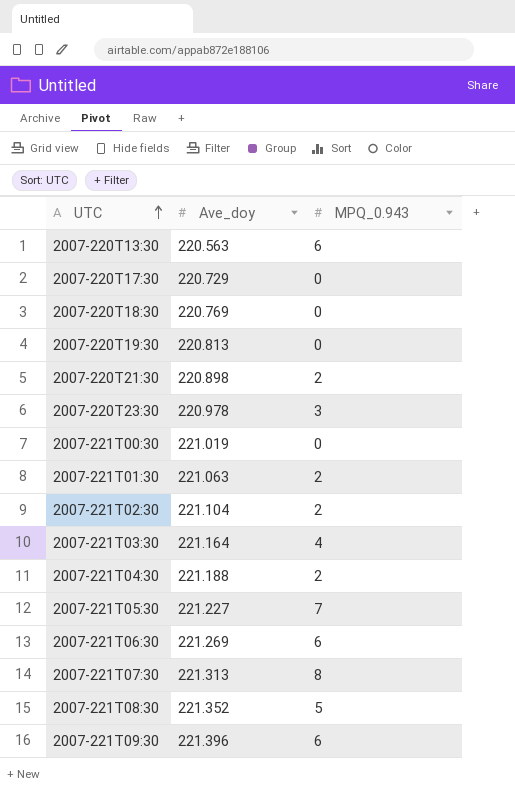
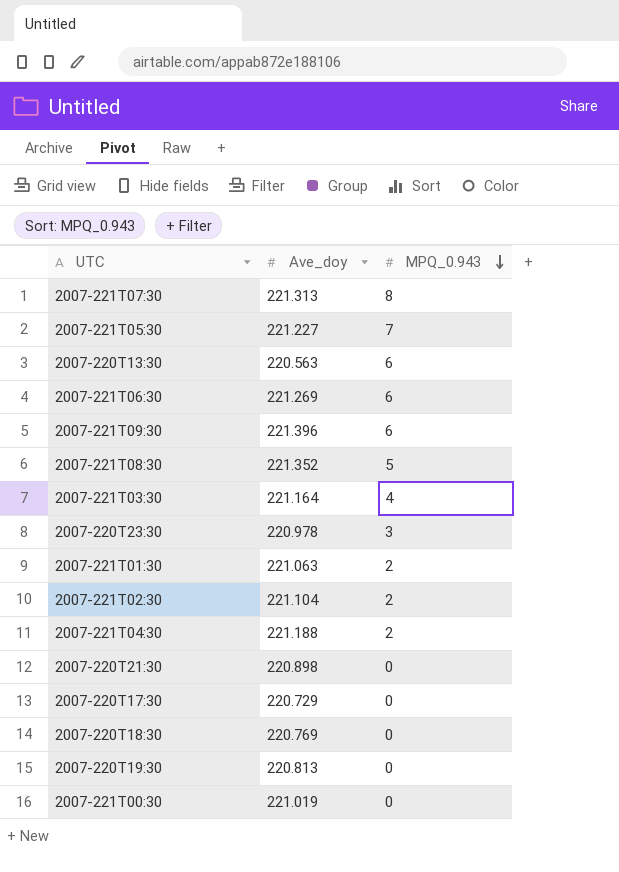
row order: UTC ascending -> MPQ_0.943 descending
2007-220T21:30 | MPQ_0.943: 2 -> 0

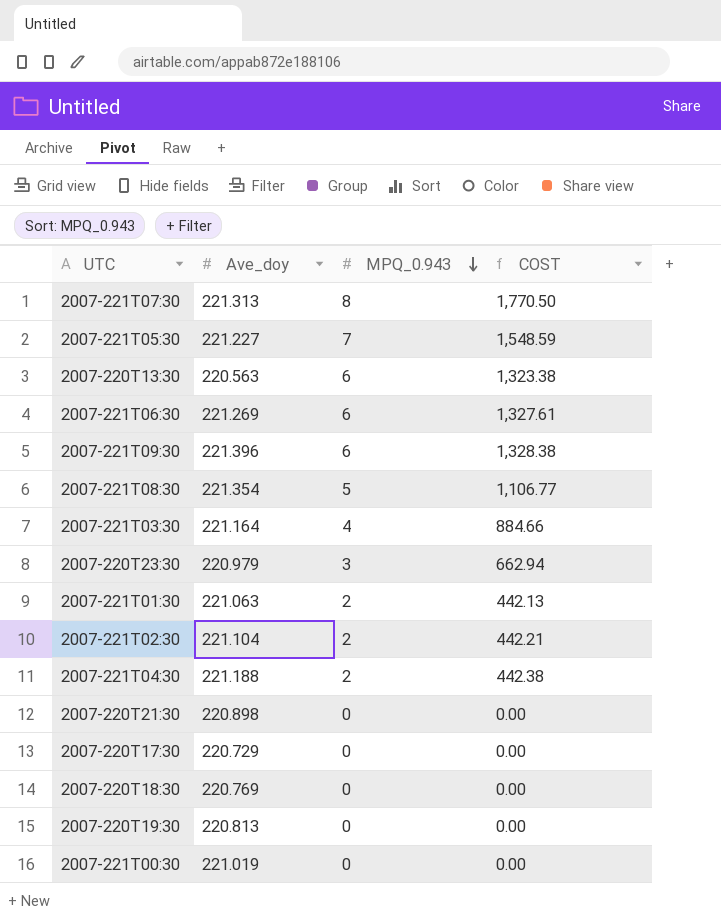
column COST | formula: none -> [Ave_doy] * [MPQ_0.943]
2007-221T08:30 | Ave_doy: 221.352 -> 221.354
2007-220T23:30 | Ave_doy: 220.978 -> 220.979

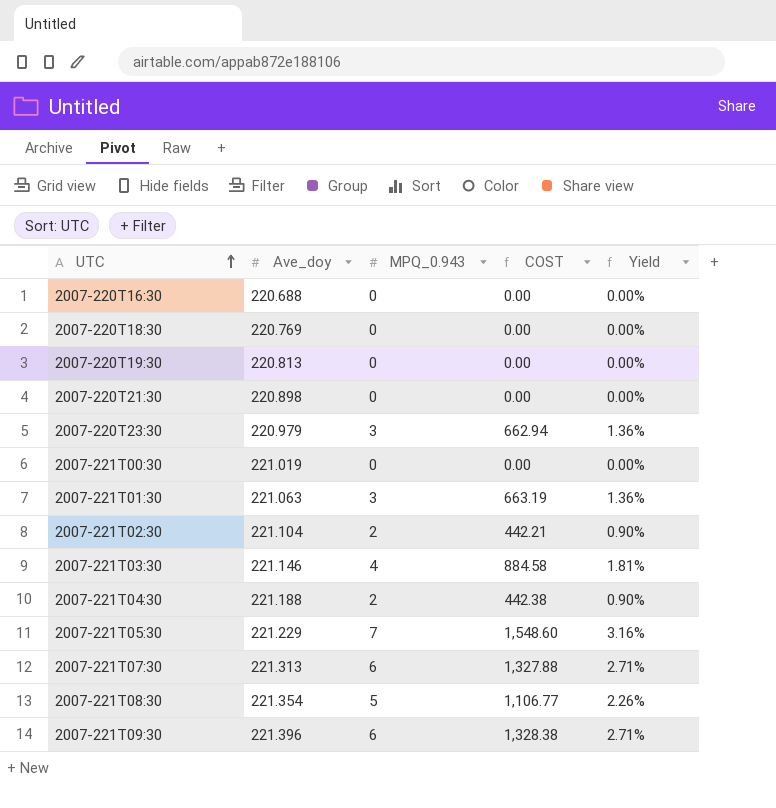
row order: MPQ_0.943 descending -> UTC ascending
column Yield | formula: none -> [MPQ_0.943] / [Ave_doy]
row 2007-220T13:30: 220.563 | 6 | 1,323.38 -> none
row 2007-221T06:30: 221.269 | 6 | 1,327.61 -> none
row 2007-220T17:30: 220.729 | 0 | 0.00 -> none
row 2007-220T16:30: none -> 220.688 | 0 | 0.00 | 0.00%
2007-221T01:30 | MPQ_0.943: 2 -> 3
2007-221T01:30 | COST: 442.13 -> 663.19
2007-221T03:30 | Ave_doy: 221.164 -> 221.146
2007-221T03:30 | COST: 884.66 -> 884.58
2007-221T05:30 | Ave_doy: 221.227 -> 221.229
2007-221T05:30 | COST: 1,548.59 -> 1,548.60
2007-221T07:30 | MPQ_0.943: 8 -> 6
2007-221T07:30 | COST: 1,770.50 -> 1,327.88

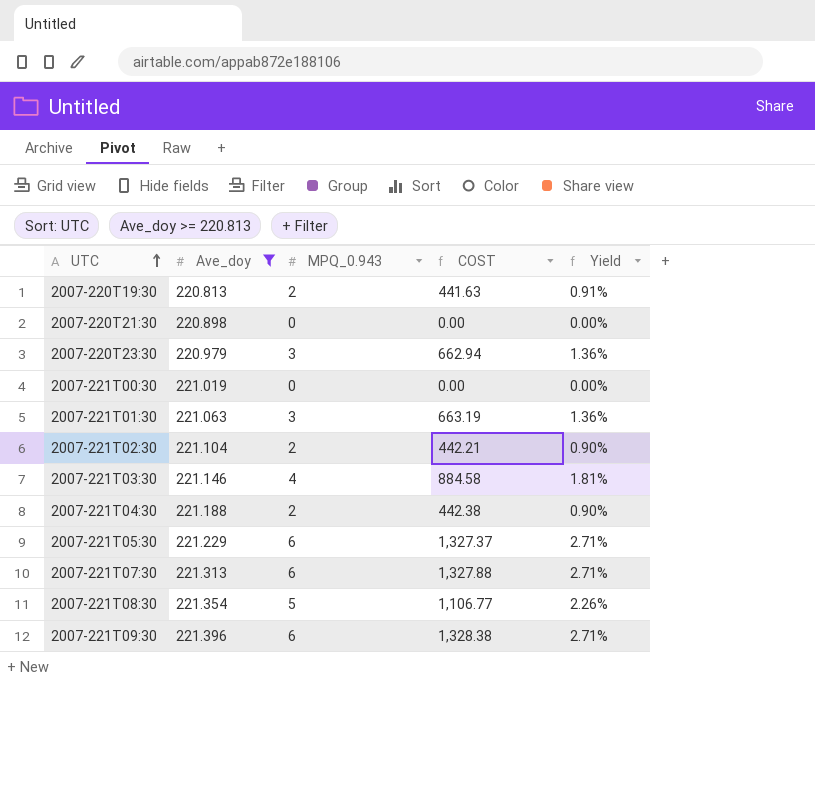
filter: none -> Ave_doy >= 220.813
2007-220T19:30 | MPQ_0.943: 0 -> 2
2007-220T19:30 | COST: 0.00 -> 441.63
2007-220T19:30 | Yield: 0.00% -> 0.91%
2007-221T05:30 | MPQ_0.943: 7 -> 6
2007-221T05:30 | COST: 1,548.60 -> 1,327.37
2007-221T05:30 | Yield: 3.16% -> 2.71%

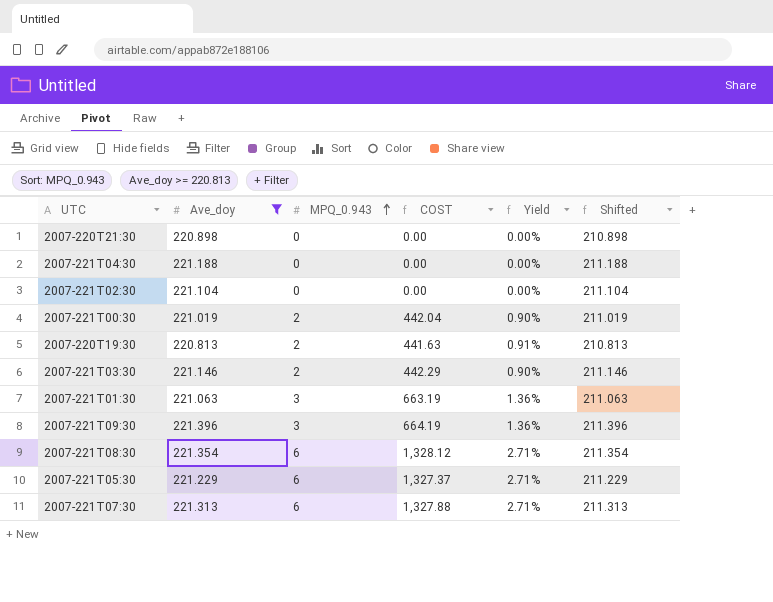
row order: UTC ascending -> MPQ_0.943 ascending
column Shifted | formula: none -> [Ave_doy] - 10
row 2007-220T23:30: 220.979 | 3 | 662.94 | 1.36% -> none
2007-221T04:30 | MPQ_0.943: 2 -> 0
2007-221T04:30 | COST: 442.38 -> 0.00
2007-221T04:30 | Yield: 0.90% -> 0.00%
2007-221T02:30 | MPQ_0.943: 2 -> 0
2007-221T02:30 | COST: 442.21 -> 0.00
2007-221T02:30 | Yield: 0.90% -> 0.00%
2007-221T00:30 | MPQ_0.943: 0 -> 2
2007-221T00:30 | COST: 0.00 -> 442.04
2007-221T00:30 | Yield: 0.00% -> 0.90%
2007-221T03:30 | MPQ_0.943: 4 -> 2
2007-221T03:30 | COST: 884.58 -> 442.29
2007-221T03:30 | Yield: 1.81% -> 0.90%
2007-221T09:30 | MPQ_0.943: 6 -> 3
2007-221T09:30 | COST: 1,328.38 -> 664.19
2007-221T09:30 | Yield: 2.71% -> 1.36%
2007-221T08:30 | MPQ_0.943: 5 -> 6
2007-221T08:30 | COST: 1,106.77 -> 1,328.12
2007-221T08:30 | Yield: 2.26% -> 2.71%

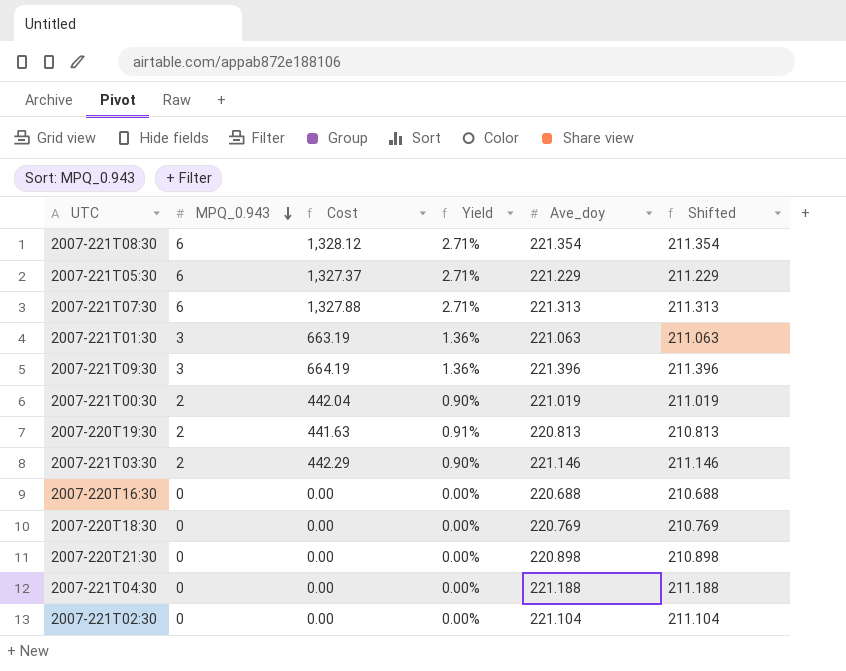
filter: Ave_doy >= 220.813 -> none
row order: MPQ_0.943 ascending -> MPQ_0.943 descending
column name: COST -> Cost
column Ave_doy | position: 2 -> 5

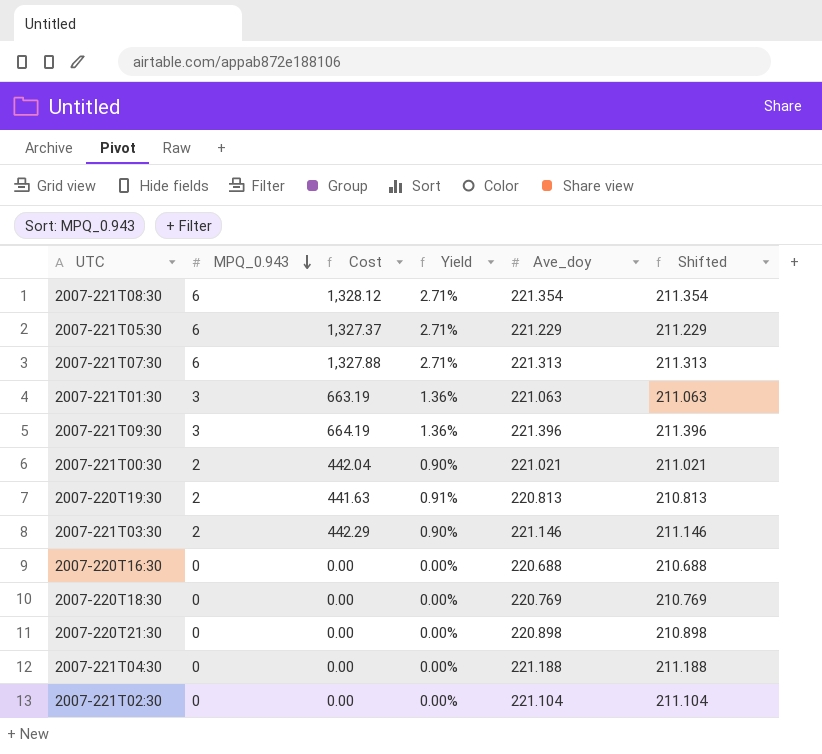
2007-221T00:30 | Ave_doy: 221.019 -> 221.021
2007-221T00:30 | Shifted: 211.019 -> 211.021

